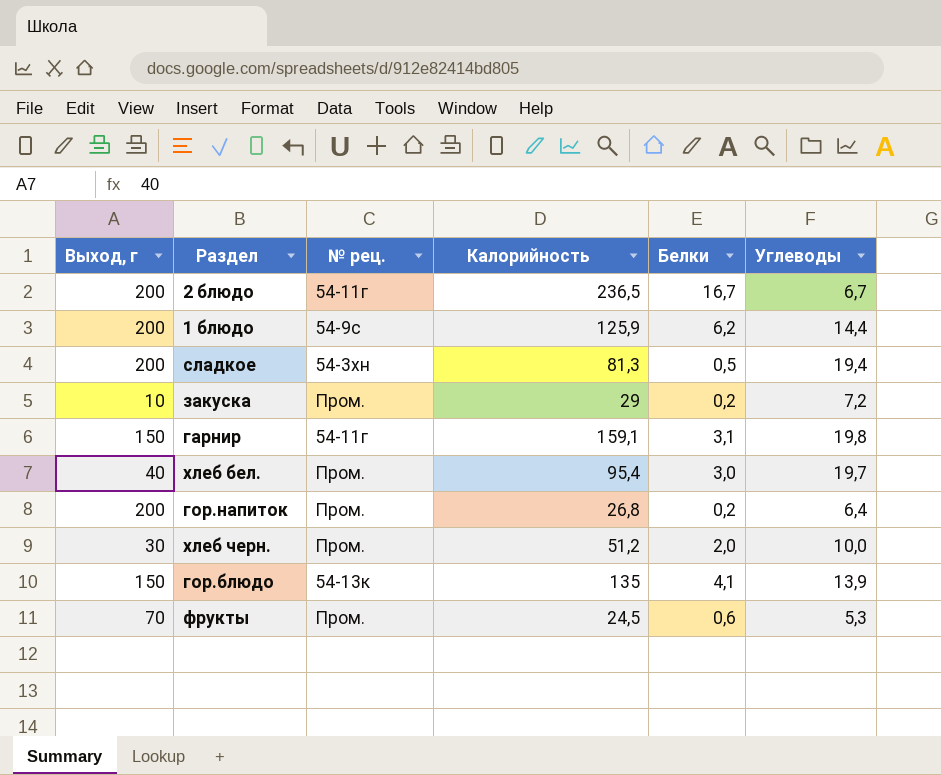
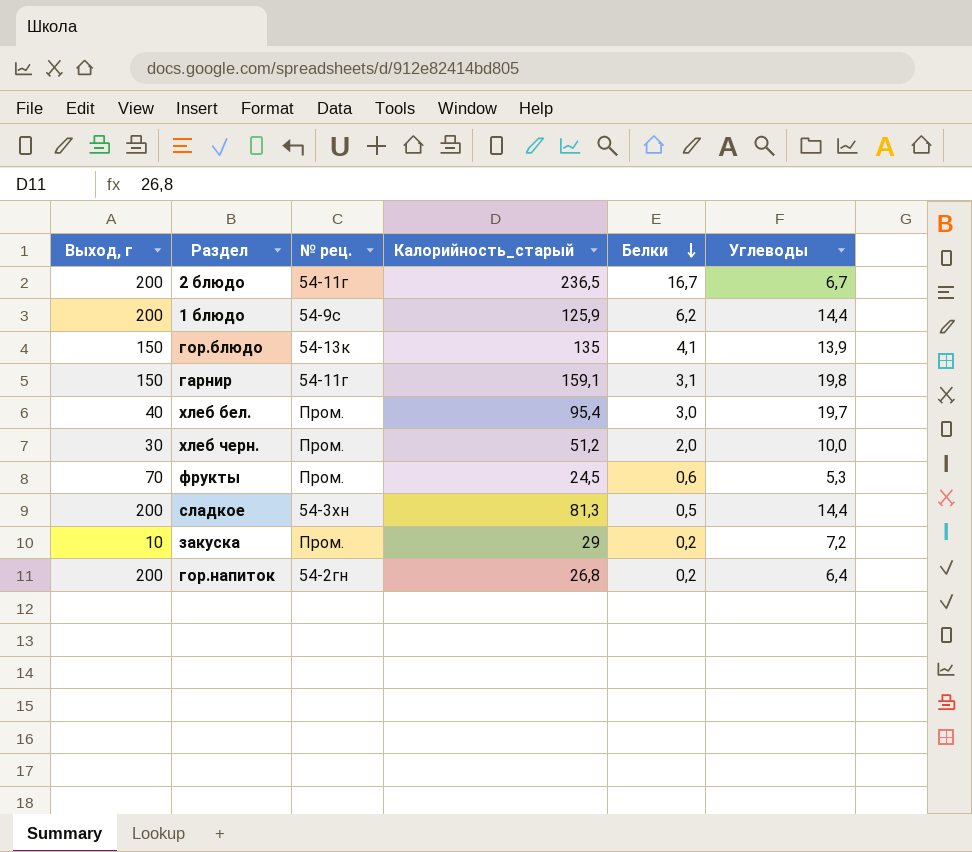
row order: none -> Белки descending
column name: Калорийность -> Калорийность_старый
сладкое | Углеводы: 19,4 -> 14,4
гор.напиток | № рец.: Пром. -> 54-2гн

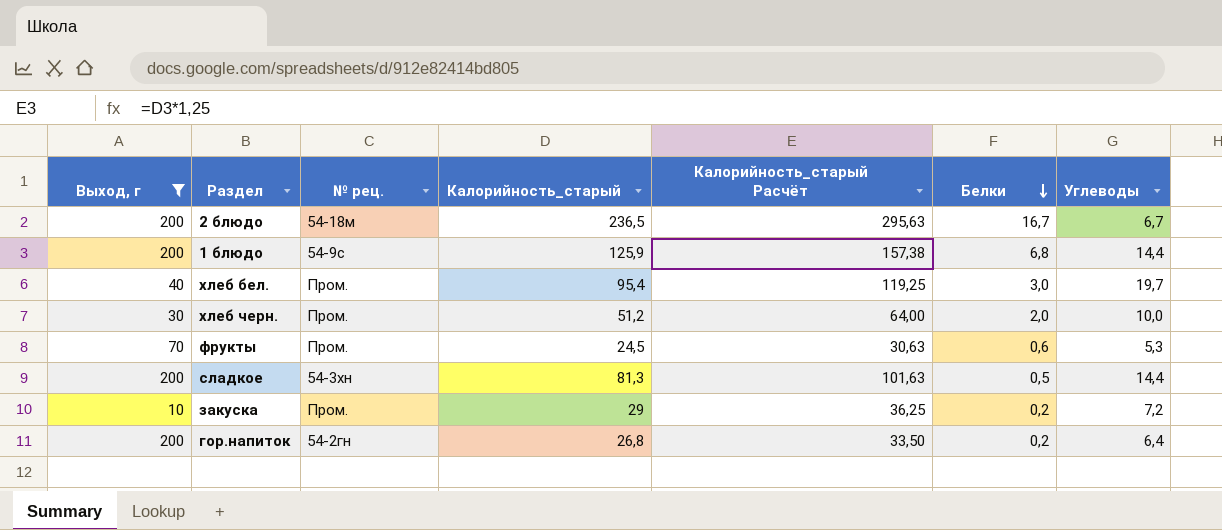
filter: none -> Выход, г != 150
column Калорийность_старый Расчёт | formula: none -> [Калорийность_старый] * 1,25
2 блюдо | № рец.: 54-11г -> 54-18м
1 блюдо | Белки: 6,2 -> 6,8

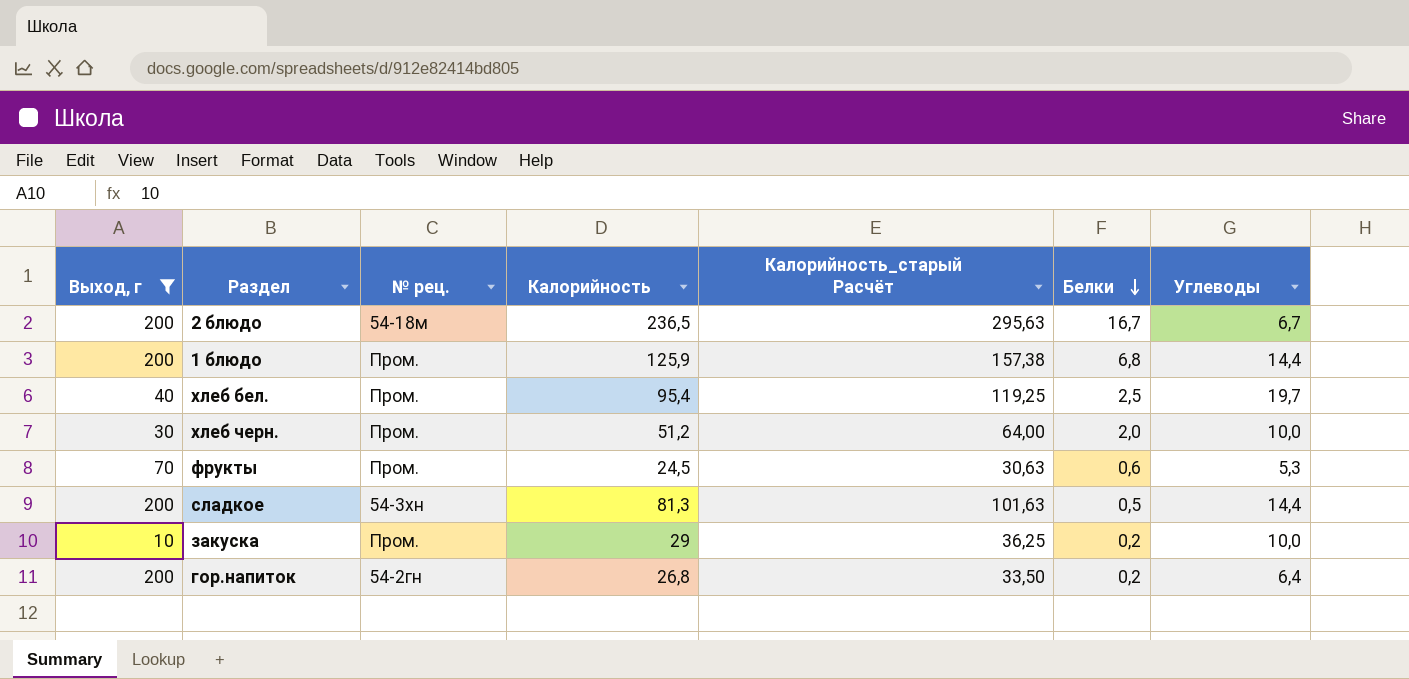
column name: Калорийность_старый -> Калорийность
1 блюдо | № рец.: 54-9с -> Пром.
хлеб бел. | Белки: 3,0 -> 2,5
закуска | Углеводы: 7,2 -> 10,0

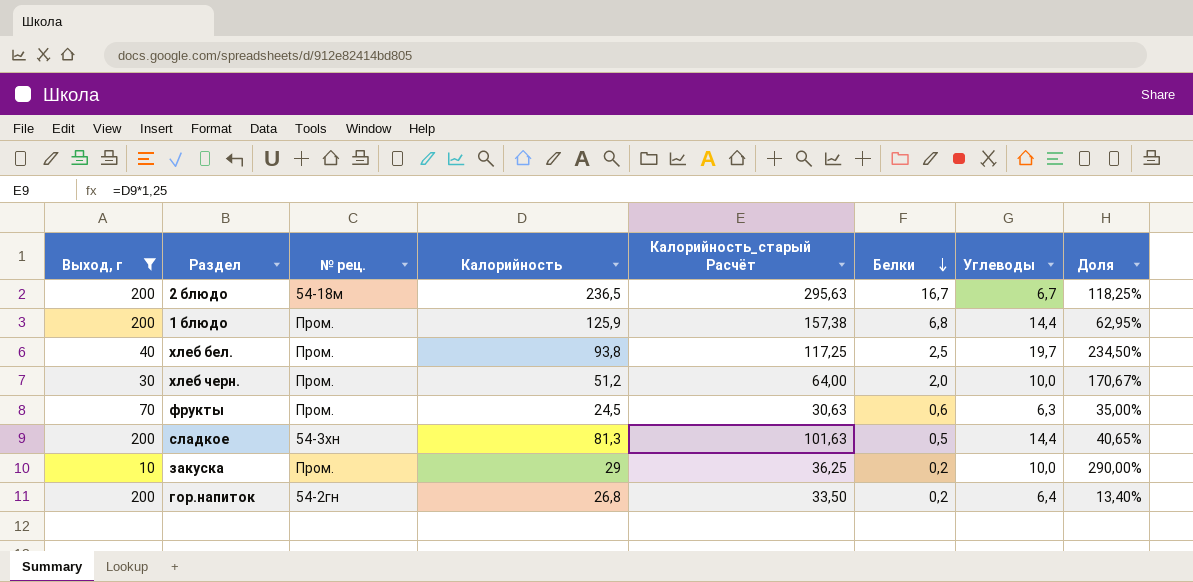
column Доля | formula: none -> [Калорийность] / [Выход, г]
хлеб бел. | Калорийность: 95,4 -> 93,8
хлеб бел. | Калорийность_старый Расчёт: 119,25 -> 117,25
фрукты | Углеводы: 5,3 -> 6,3

